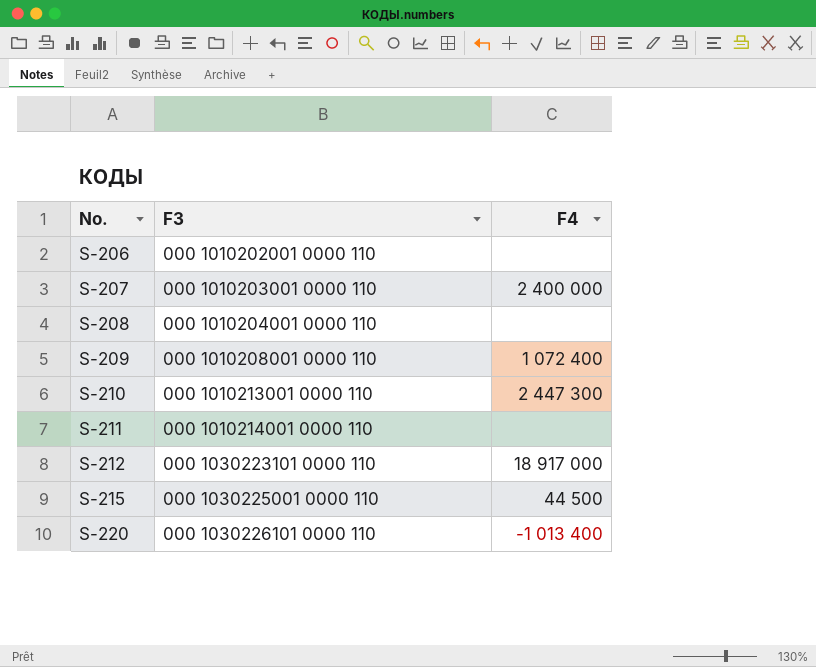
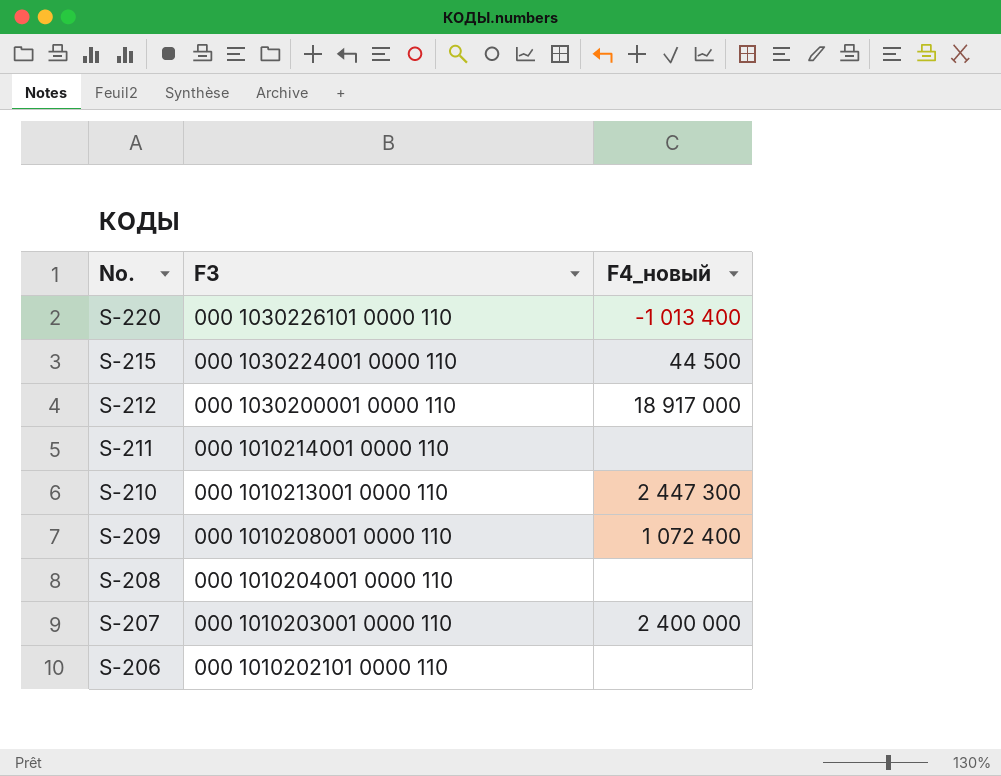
row order: No. ascending -> No. descending
column name: F4 -> F4_новый
S-215 | F3: 000 1030225001 0000 110 -> 000 1030224001 0000 110
S-212 | F3: 000 1030223101 0000 110 -> 000 1030200001 0000 110
S-206 | F3: 000 1010202001 0000 110 -> 000 1010202101 0000 110

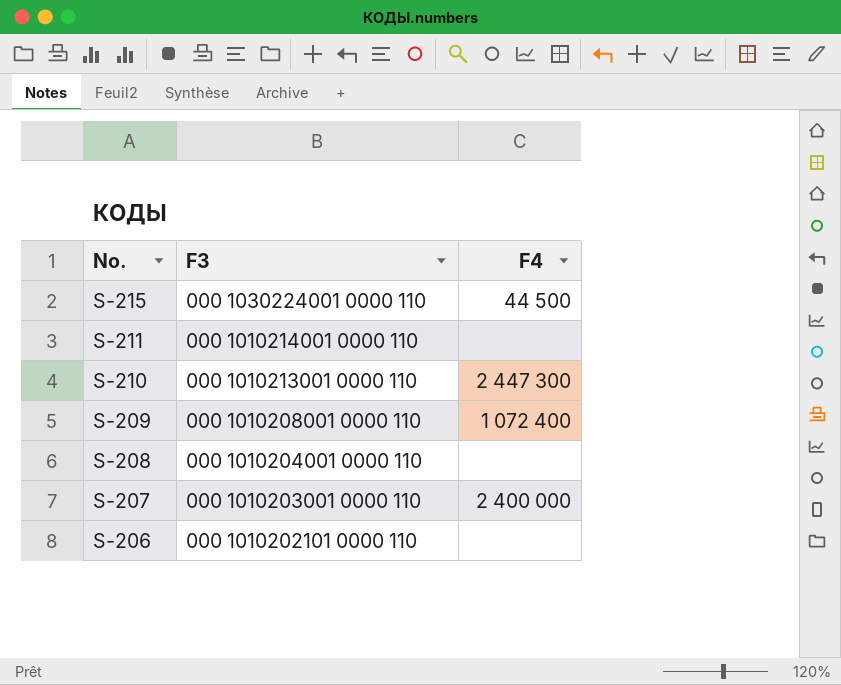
column name: F4_новый -> F4
row S-220: 000 1030226101 0000 110 | -1 013 400 -> none
row S-212: 000 1030200001 0000 110 | 18 917 000 -> none

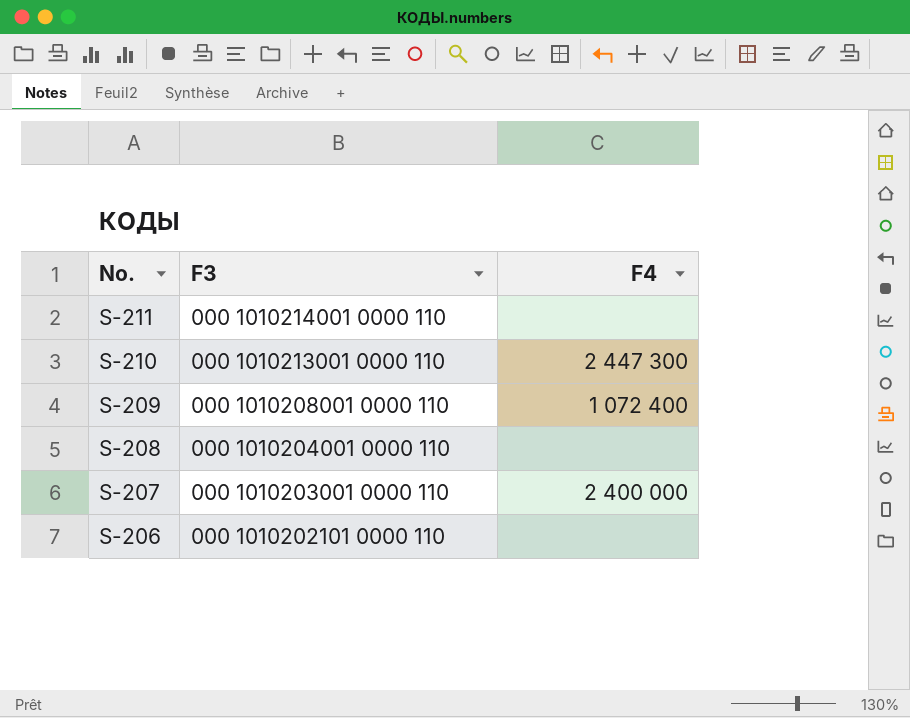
row S-215: 000 1030224001 0000 110 | 44 500 -> none

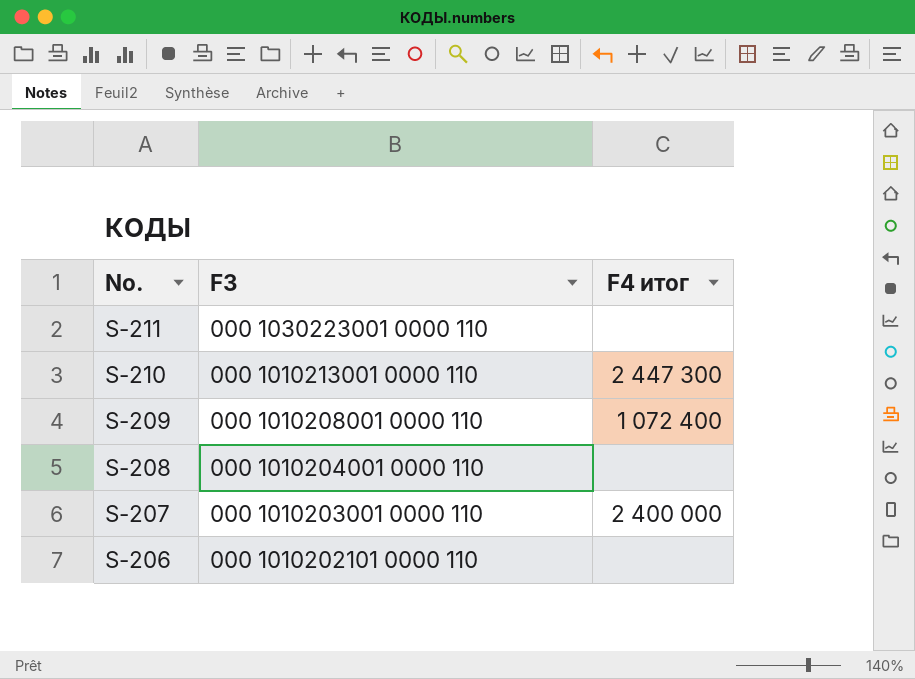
column name: F4 -> F4 итог
S-211 | F3: 000 1010214001 0000 110 -> 000 1030223001 0000 110

